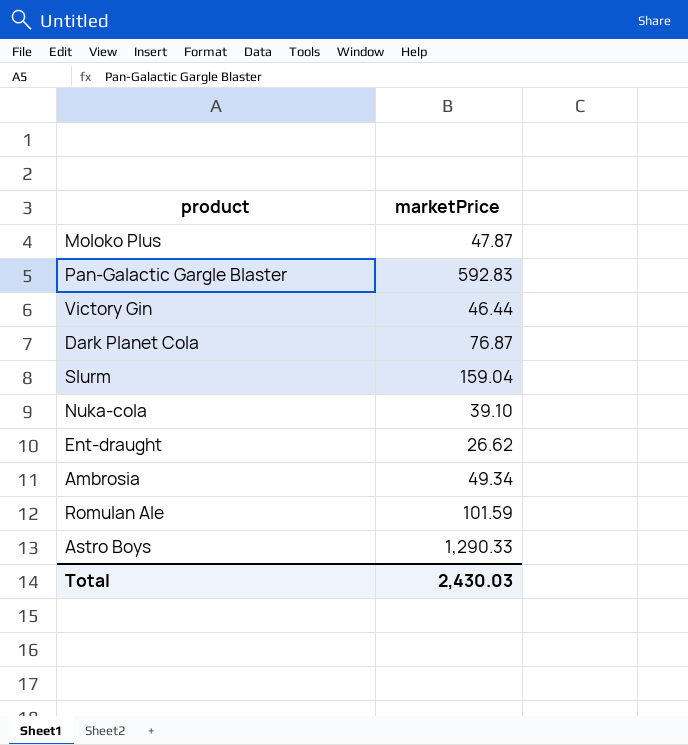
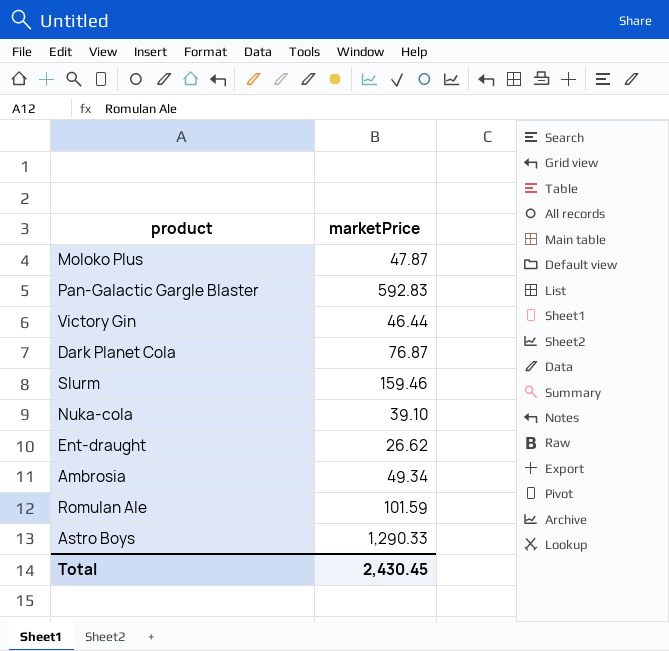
Slurm | marketPrice: 159.04 -> 159.46
Total | marketPrice: 2,430.03 -> 2,430.45

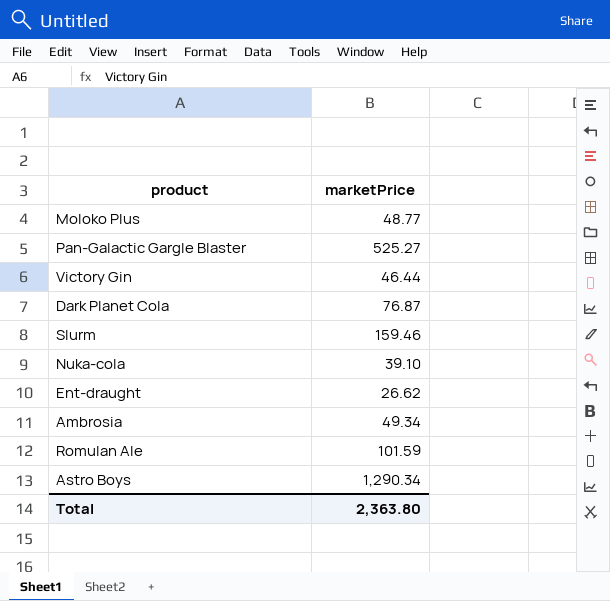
Moloko Plus | marketPrice: 47.87 -> 48.77
Pan-Galactic Gargle Blaster | marketPrice: 592.83 -> 525.27
Astro Boys | marketPrice: 1,290.33 -> 1,290.34
Total | marketPrice: 2,430.45 -> 2,363.80

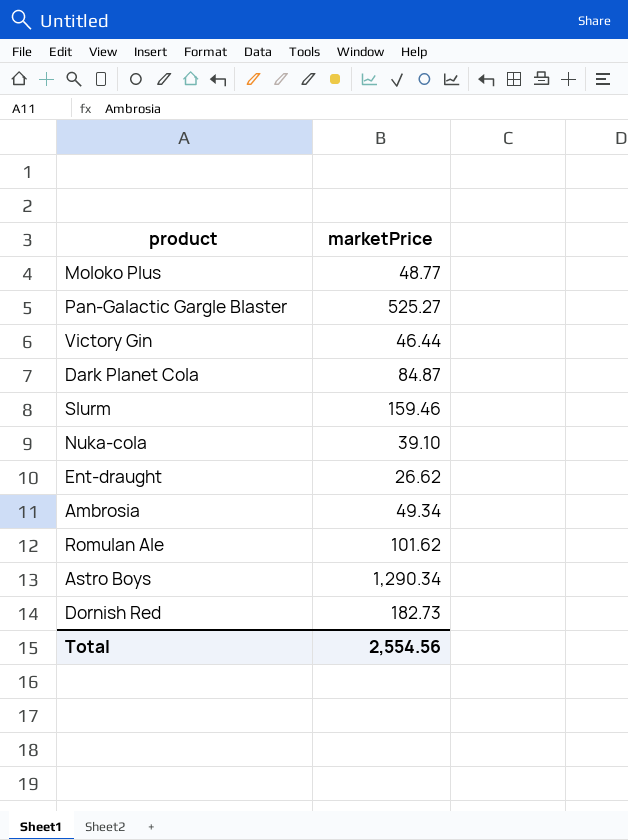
Dark Planet Cola | marketPrice: 76.87 -> 84.87
Romulan Ale | marketPrice: 101.59 -> 101.62
row Dornish Red: none -> 182.73
Total | marketPrice: 2,363.80 -> 2,554.56

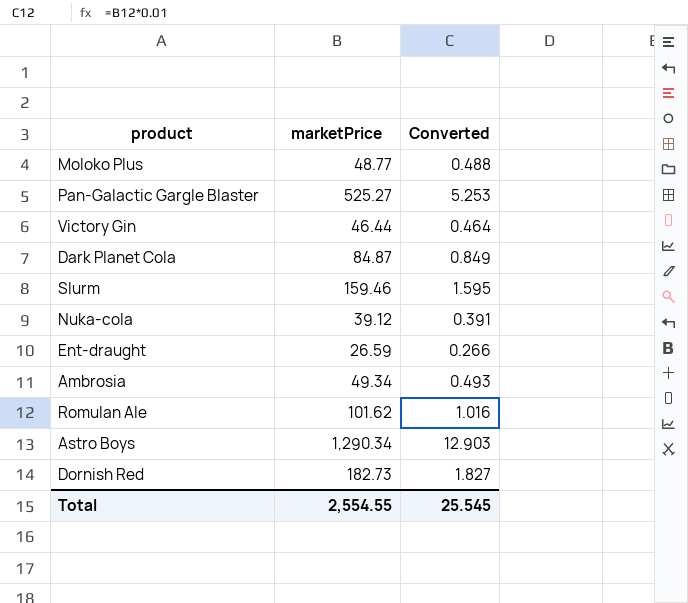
column Converted | formula: none -> [marketPrice] * 0.01
Nuka-cola | marketPrice: 39.10 -> 39.12
Ent-draught | marketPrice: 26.62 -> 26.59
Total | marketPrice: 2,554.56 -> 2,554.55

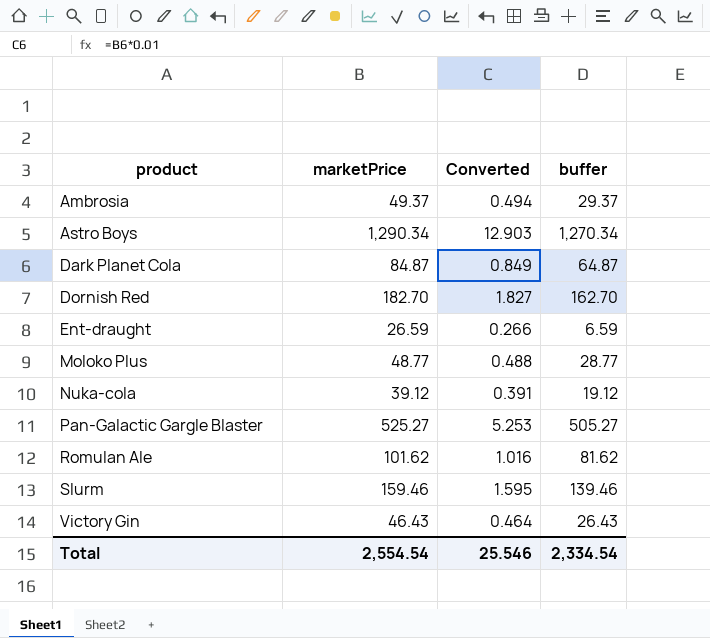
row order: none -> product ascending
column buffer | formula: none -> [marketPrice] - 20
Ambrosia | marketPrice: 49.34 -> 49.37
Ambrosia | Converted: 0.493 -> 0.494
Dornish Red | marketPrice: 182.73 -> 182.70
Victory Gin | marketPrice: 46.44 -> 46.43
Total | marketPrice: 2,554.55 -> 2,554.54
Total | Converted: 25.545 -> 25.546

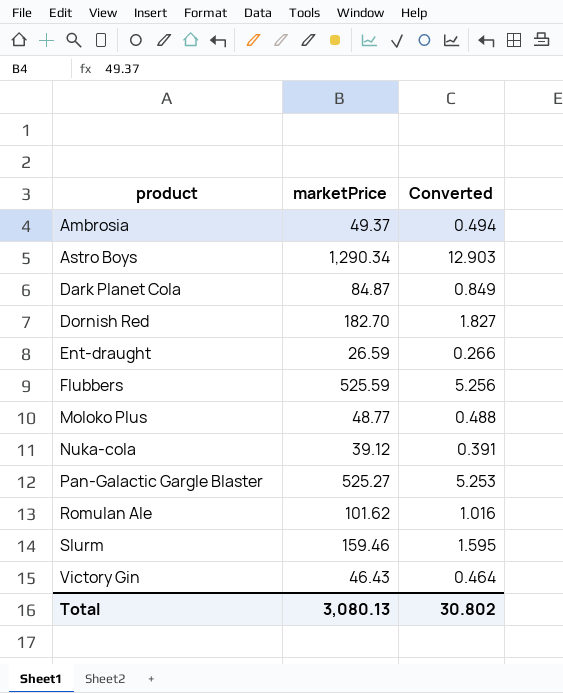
column buffer | formula: [marketPrice] - 20 -> none
row Flubbers: none -> 525.59 | 5.256
Total | marketPrice: 2,554.54 -> 3,080.13
Total | Converted: 25.546 -> 30.802

